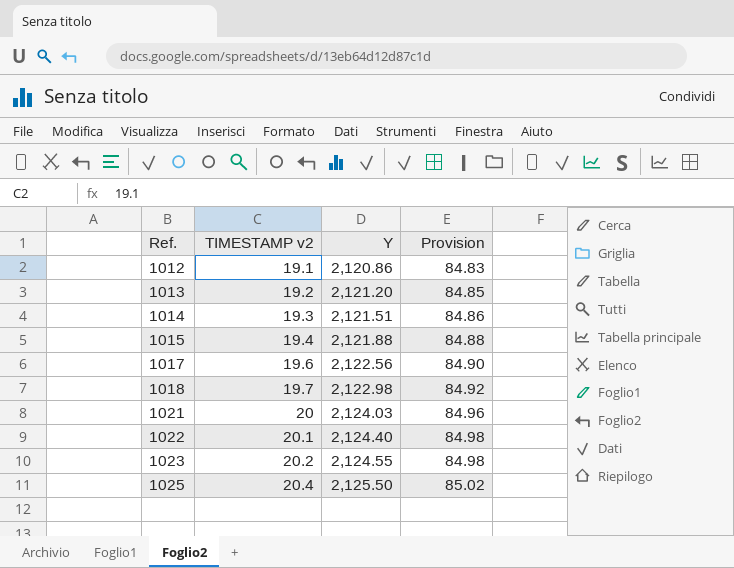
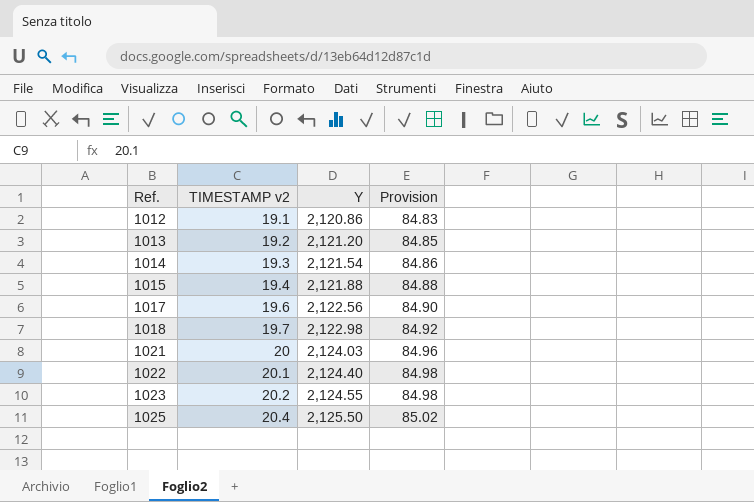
1014 | Y: 2,121.51 -> 2,121.54

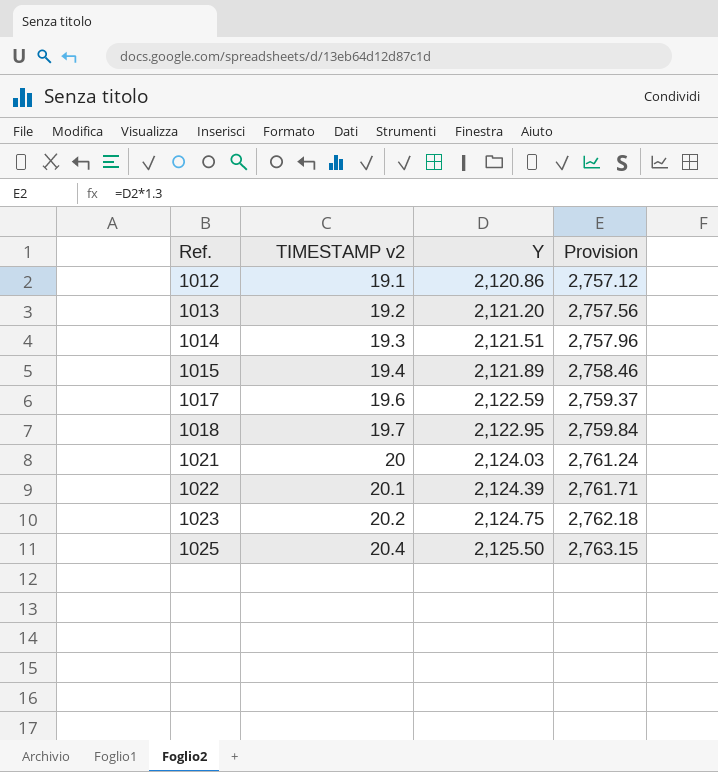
column Provision | formula: [Y] * 0.04 -> [Y] * 1.3
1014 | Y: 2,121.54 -> 2,121.51
1015 | Y: 2,121.88 -> 2,121.89
1017 | Y: 2,122.56 -> 2,122.59
1018 | Y: 2,122.98 -> 2,122.95
1022 | Y: 2,124.40 -> 2,124.39
1023 | Y: 2,124.55 -> 2,124.75

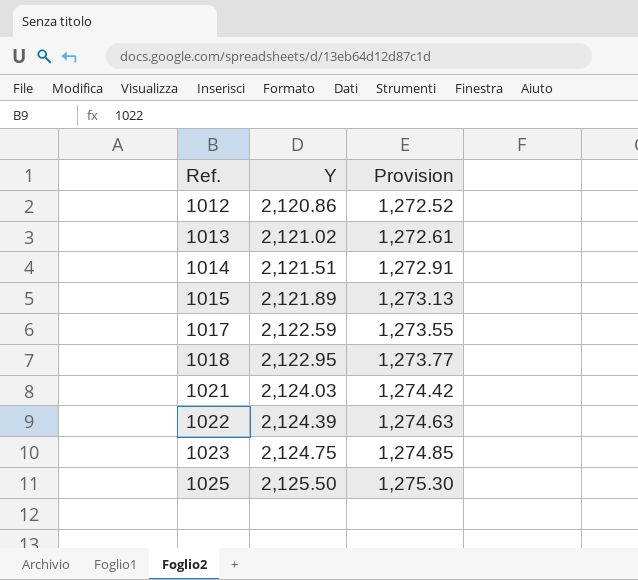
column TIMESTAMP v2 | position: 2 -> none
column Provision | formula: [Y] * 1.3 -> [Y] * 0.6
1013 | Y: 2,121.20 -> 2,121.02

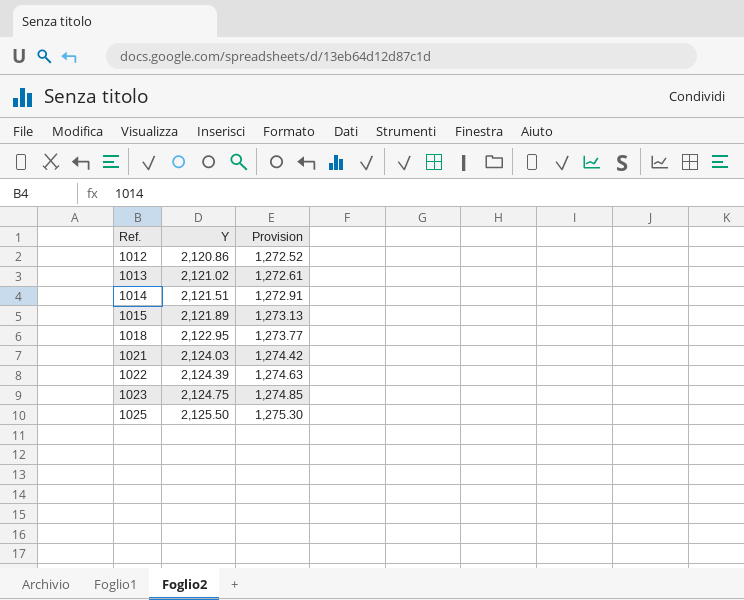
row 1017: 2,122.59 | 1,273.55 -> none

